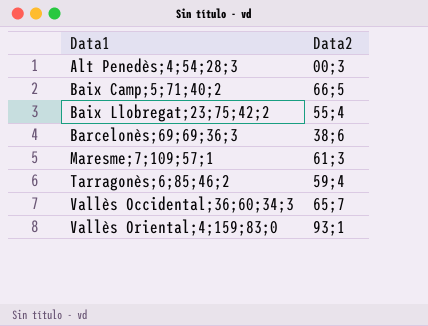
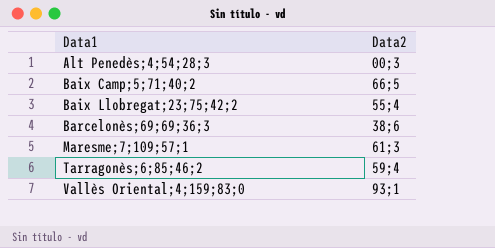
row Vallès Occidental;36;60;34;3: 65;7 -> none

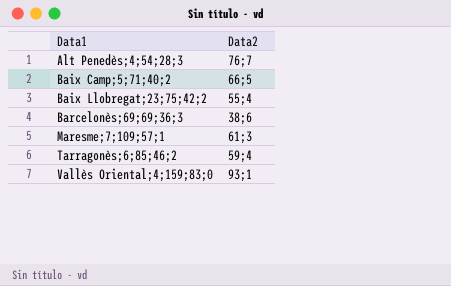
Alt Penedès;4;54;28;3 | Data2: 00;3 -> 76;7

